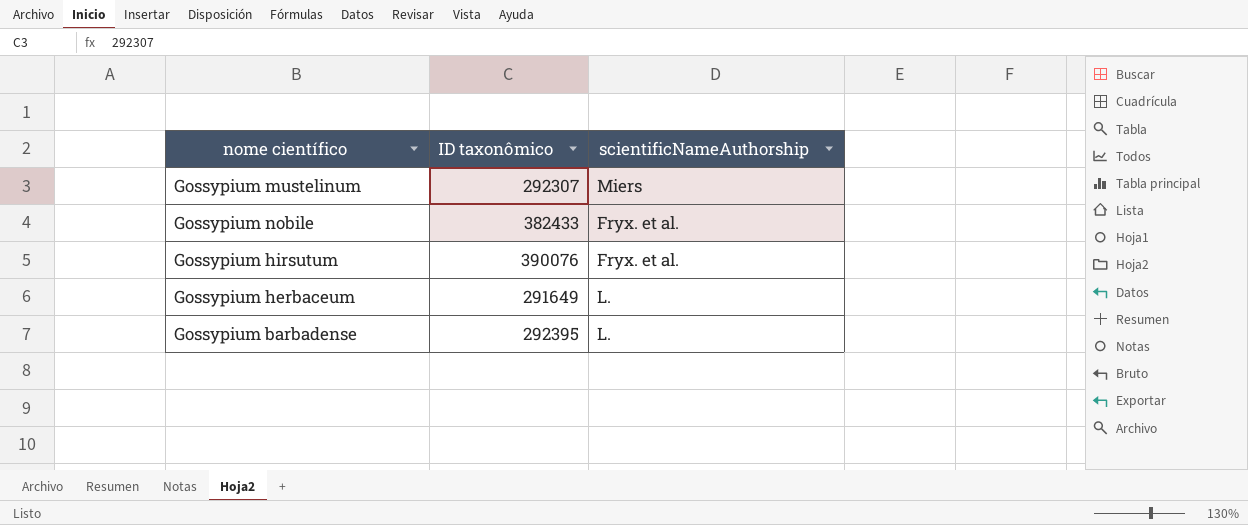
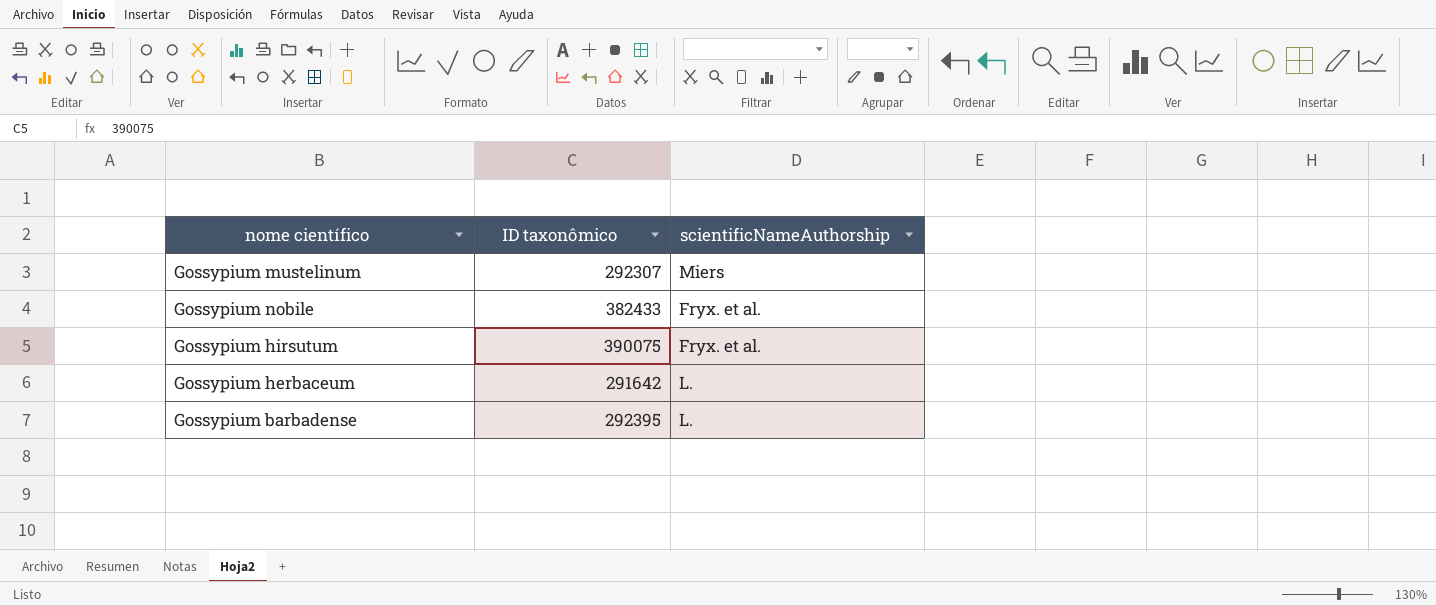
Gossypium hirsutum | ID taxonômico: 390076 -> 390075
Gossypium herbaceum | ID taxonômico: 291649 -> 291642

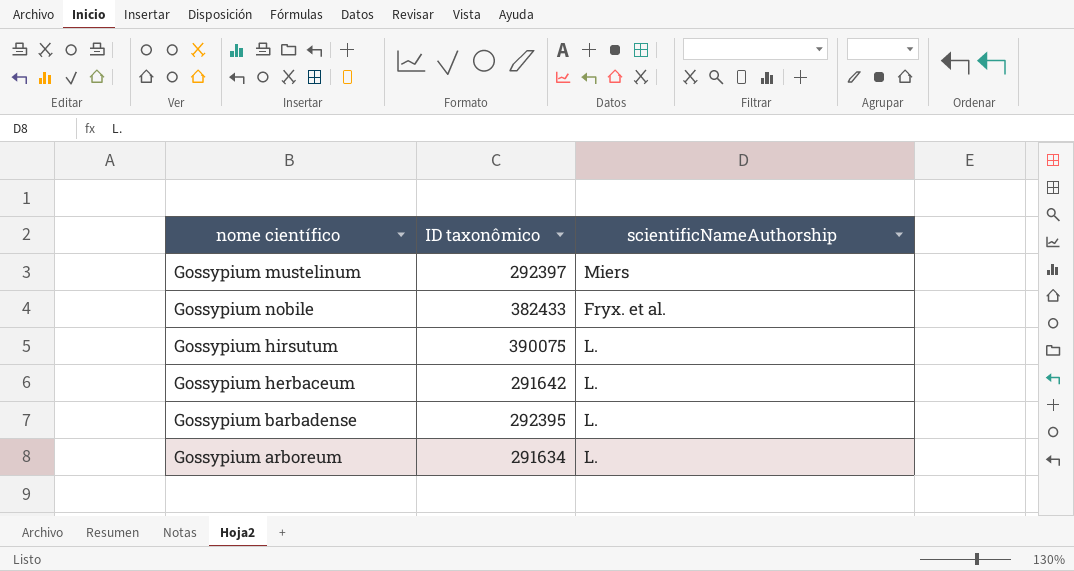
Gossypium mustelinum | ID taxonômico: 292307 -> 292397
Gossypium hirsutum | scientificNameAuthorship: Fryx. et al. -> L.
row Gossypium arboreum: none -> 291634 | L.

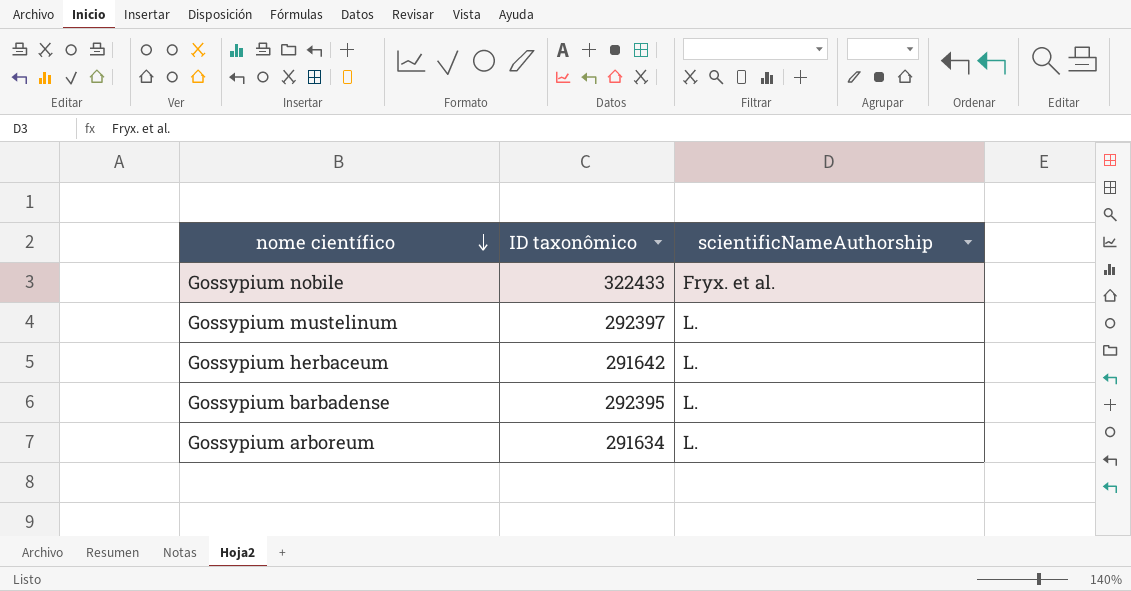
row order: none -> nome científico descending
row Gossypium hirsutum: 390075 | L. -> none
Gossypium nobile | ID taxonômico: 382433 -> 322433
Gossypium mustelinum | scientificNameAuthorship: Miers -> L.

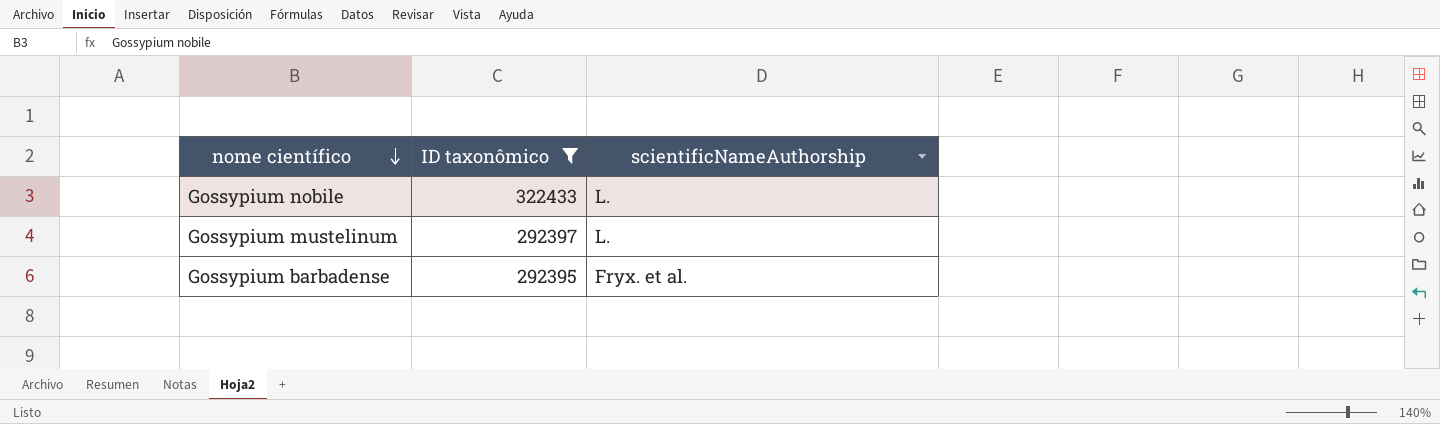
filter: none -> ID taxonômico >= 292395
Gossypium nobile | scientificNameAuthorship: Fryx. et al. -> L.
Gossypium barbadense | scientificNameAuthorship: L. -> Fryx. et al.

